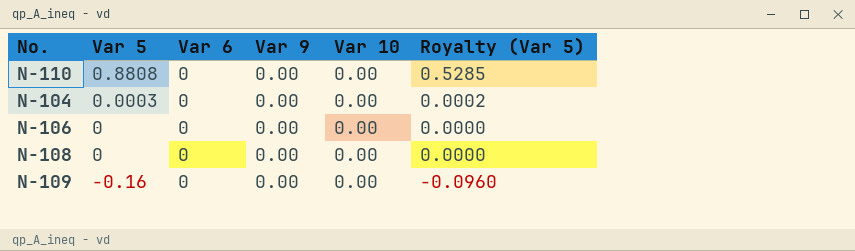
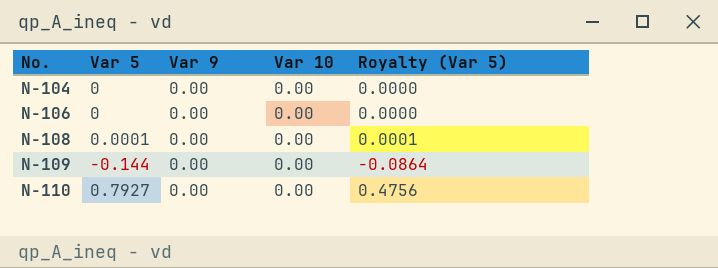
row order: Var 5 descending -> No. ascending
column Var 6 | position: 3 -> none
N-104 | Var 5: 0.0003 -> 0
N-104 | Royalty (Var 5): 0.0002 -> 0.0000
N-108 | Var 5: 0 -> 0.0001
N-108 | Royalty (Var 5): 0.0000 -> 0.0001
N-109 | Var 5: -0.16 -> -0.144
N-109 | Royalty (Var 5): -0.0960 -> -0.0864
N-110 | Var 5: 0.8808 -> 0.7927
N-110 | Royalty (Var 5): 0.5285 -> 0.4756

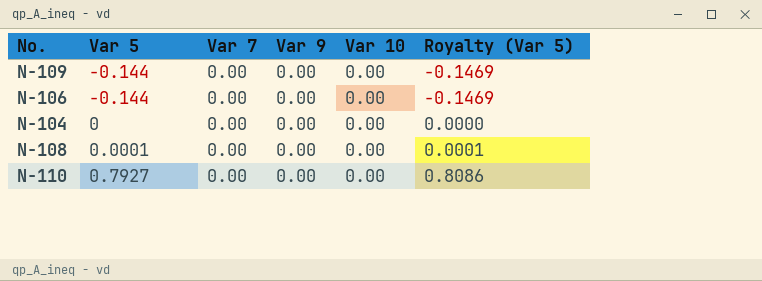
row order: No. ascending -> Var 5 ascending
column Var 7 | position: none -> 3
column Royalty (Var 5) | formula: [Var 5] * 0.6 -> [Var 5] * 1.02
N-106 | Var 5: 0 -> -0.144

